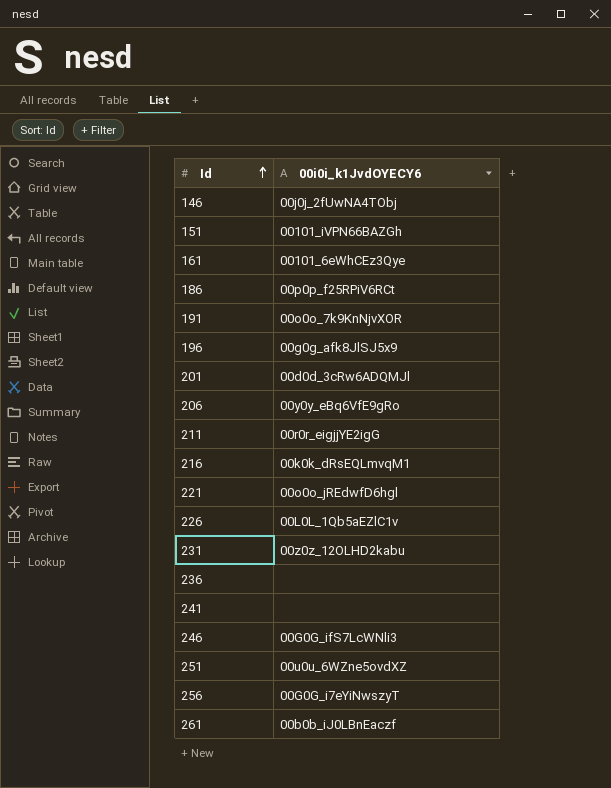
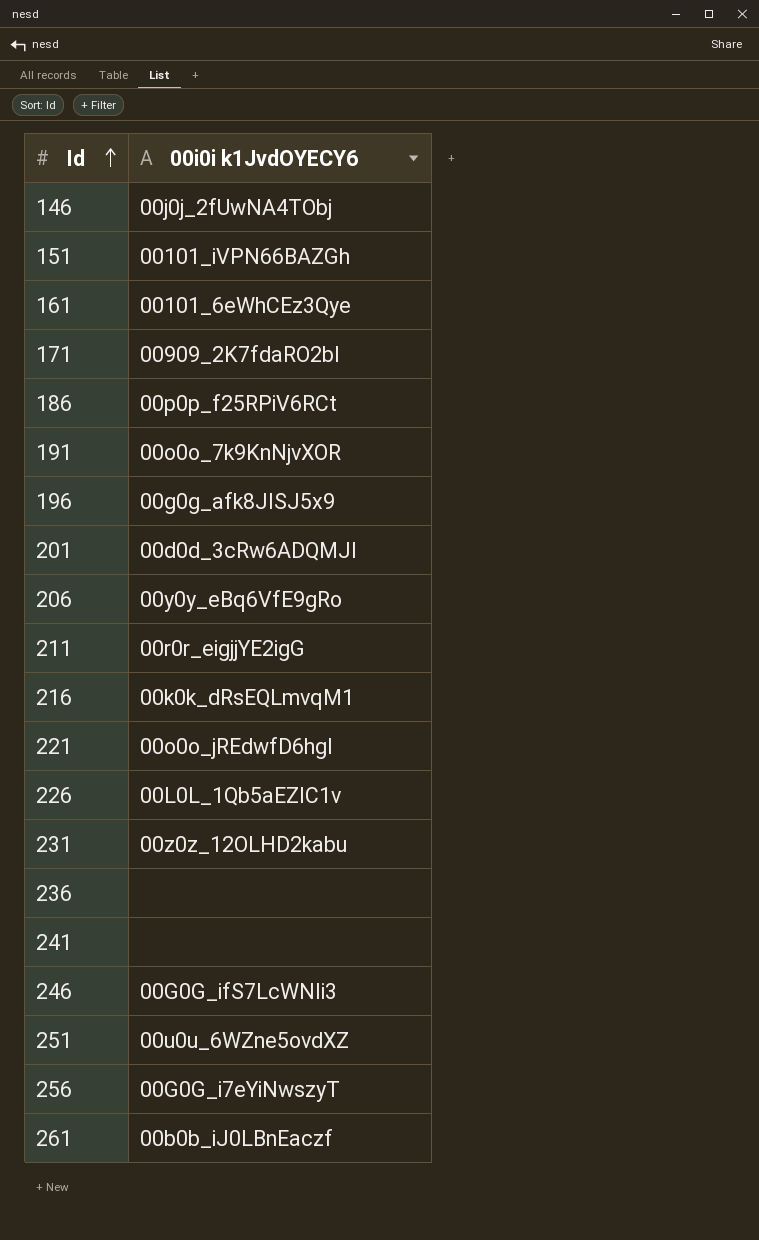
column name: 00i0i_k1JvdOYECY6 -> 00i0i k1JvdOYECY6
row 171: none -> 00909_2K7fdaRO2bI

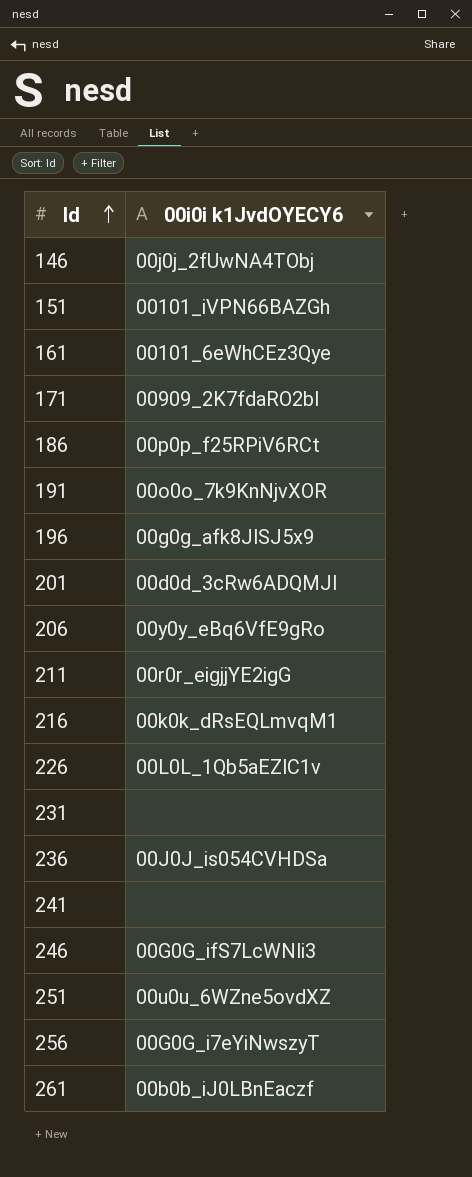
row 221: 00o0o_jREdwfD6hgl -> none
231 | 00i0i k1JvdOYECY6: 00z0z_12OLHD2kabu -> none
236 | 00i0i k1JvdOYECY6: none -> 00J0J_is054CVHDSa

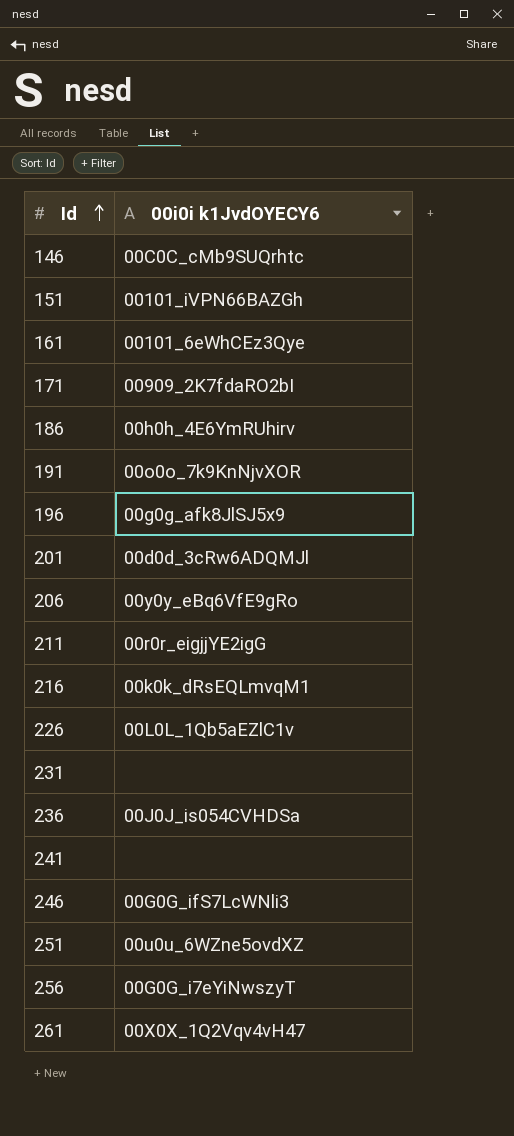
146 | 00i0i k1JvdOYECY6: 00j0j_2fUwNA4TObj -> 00C0C_cMb9SUQrhtc
186 | 00i0i k1JvdOYECY6: 00p0p_f25RPiV6RCt -> 00h0h_4E6YmRUhirv
261 | 00i0i k1JvdOYECY6: 00b0b_iJ0LBnEaczf -> 00X0X_1Q2Vqv4vH47

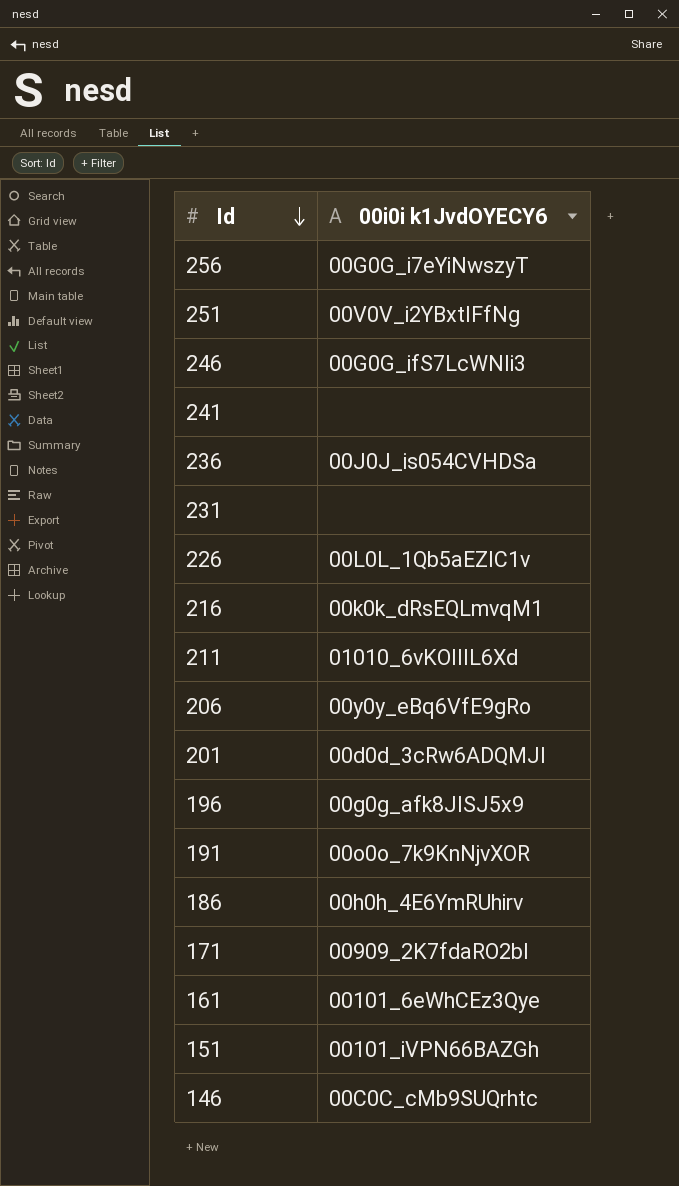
row order: Id ascending -> Id descending
row 261: 00X0X_1Q2Vqv4vH47 -> none
251 | 00i0i k1JvdOYECY6: 00u0u_6WZne5ovdXZ -> 00V0V_i2YBxtIFfNg
211 | 00i0i k1JvdOYECY6: 00r0r_eigjjYE2igG -> 01010_6vKOlIlL6Xd

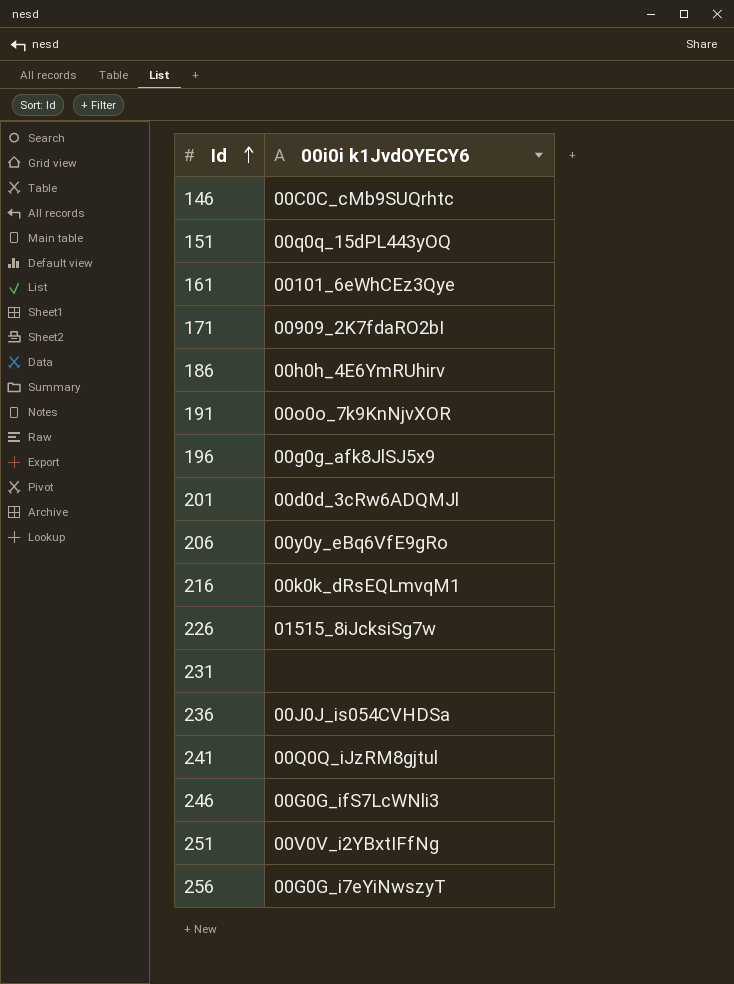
row order: Id descending -> Id ascending
row 211: 01010_6vKOlIlL6Xd -> none
151 | 00i0i k1JvdOYECY6: 00101_iVPN66BAZGh -> 00q0q_15dPL443yOQ
226 | 00i0i k1JvdOYECY6: 00L0L_1Qb5aEZlC1v -> 01515_8iJcksiSg7w
241 | 00i0i k1JvdOYECY6: none -> 00Q0Q_iJzRM8gjtul

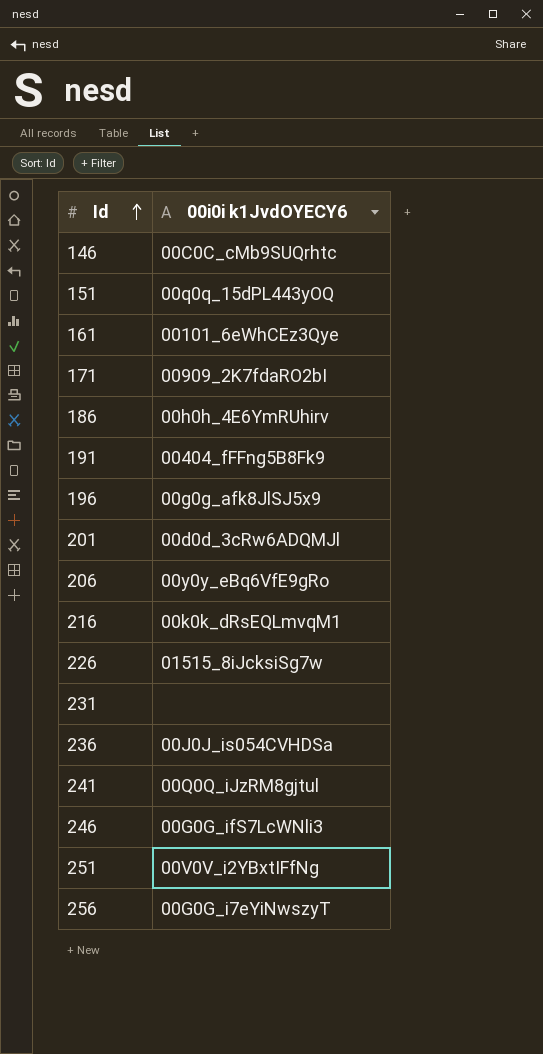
191 | 00i0i k1JvdOYECY6: 00o0o_7k9KnNjvXOR -> 00404_fFFng5B8Fk9

